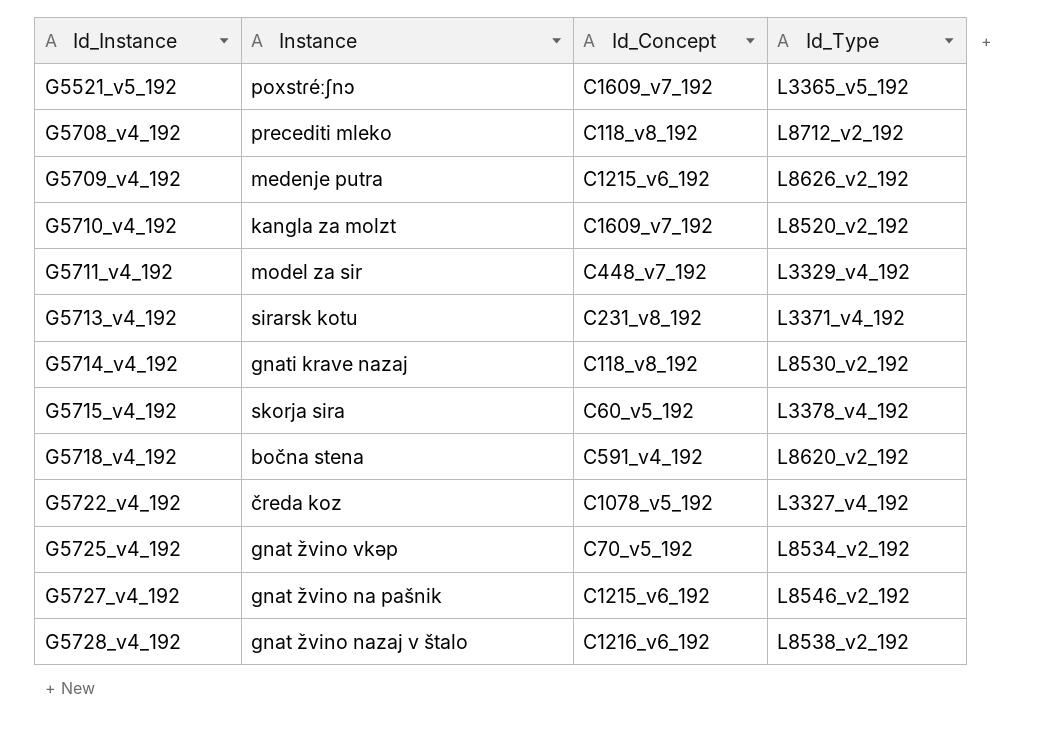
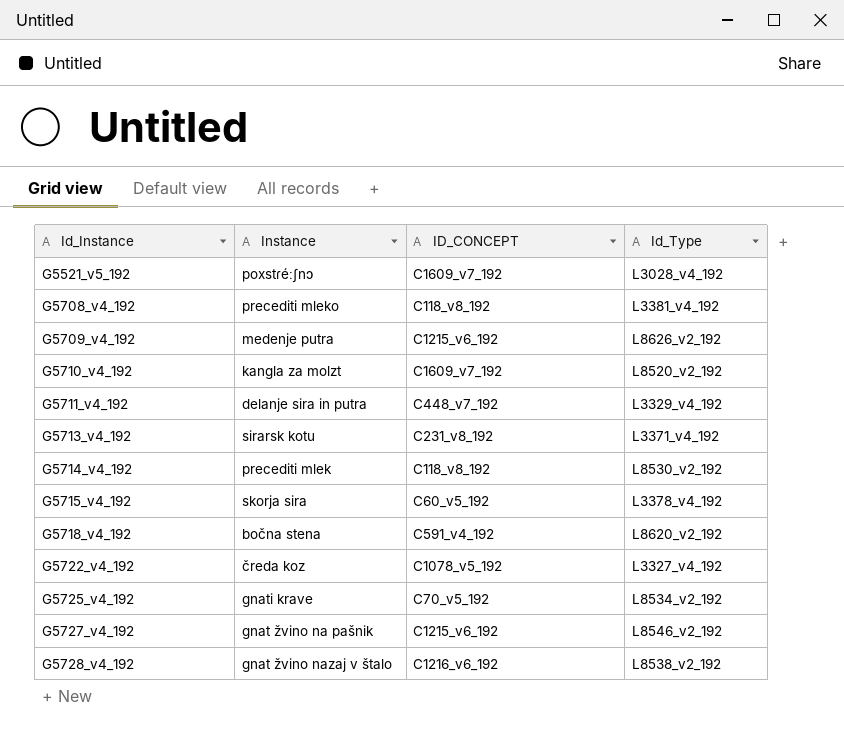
column name: Id_Concept -> ID_CONCEPT
G5521_v5_192 | Id_Type: L3365_v5_192 -> L3028_v4_192
G5708_v4_192 | Id_Type: L8712_v2_192 -> L3381_v4_192
G5711_v4_192 | Instance: model za sir -> delanje sira in putra
G5714_v4_192 | Instance: gnati krave nazaj -> precediti mlek
G5725_v4_192 | Instance: gnat žvino vkəp -> gnati krave

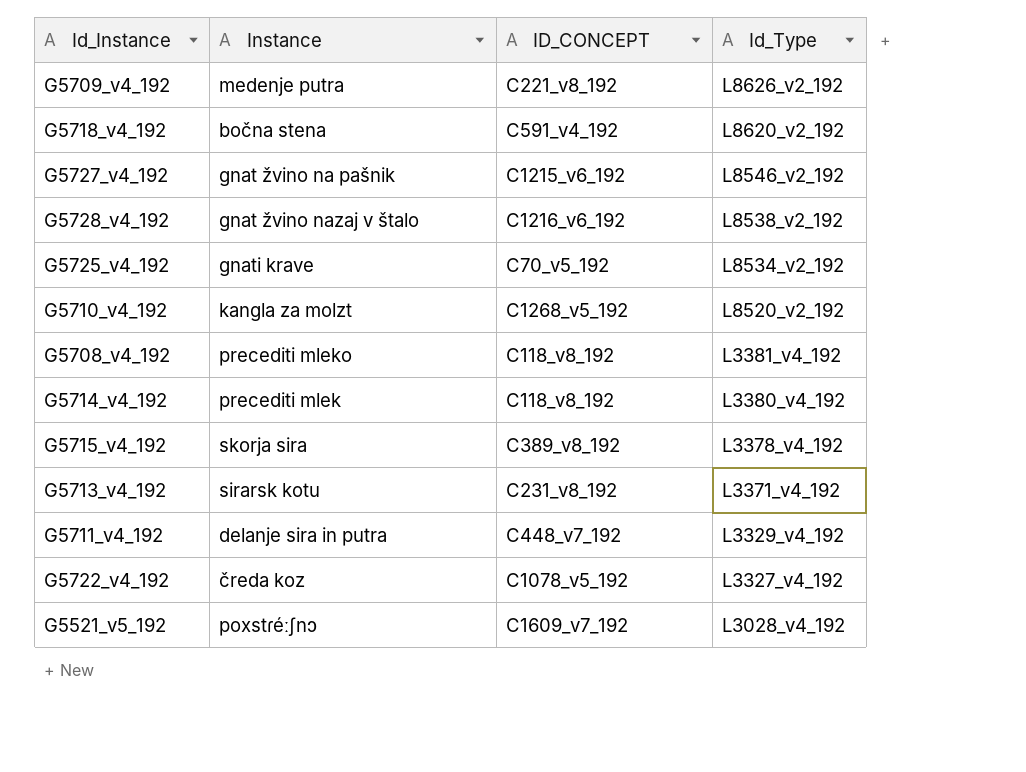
row order: Id_Instance ascending -> Id_Type descending
G5709_v4_192 | ID_CONCEPT: C1215_v6_192 -> C221_v8_192
G5710_v4_192 | ID_CONCEPT: C1609_v7_192 -> C1268_v5_192
G5714_v4_192 | Id_Type: L8530_v2_192 -> L3380_v4_192
G5715_v4_192 | ID_CONCEPT: C60_v5_192 -> C389_v8_192

